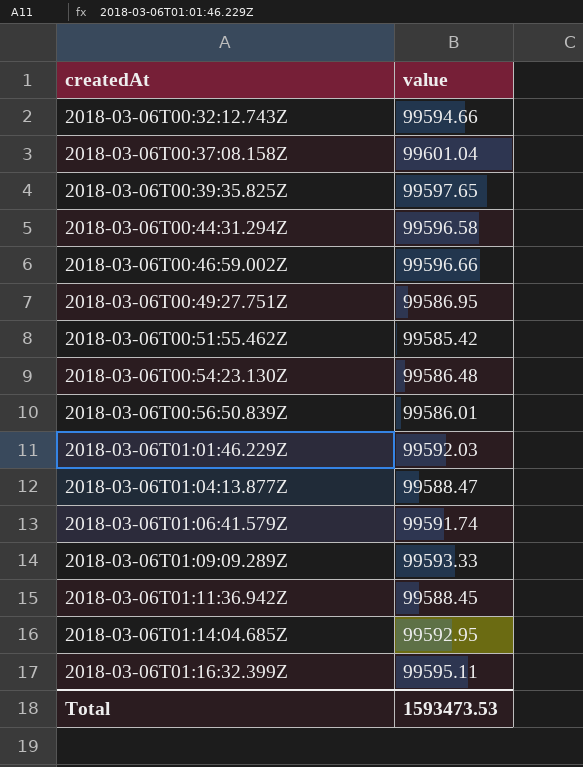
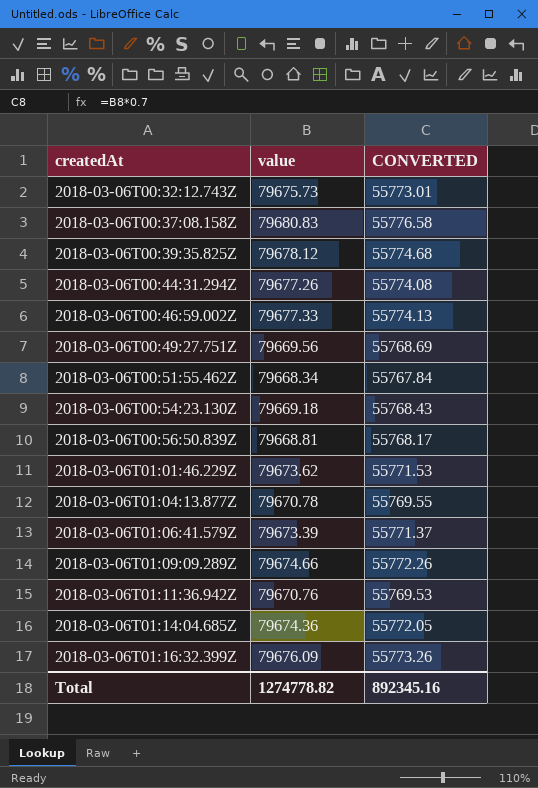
column CONVERTED | formula: none -> [value] * 0.7
2018-03-06T00:32:12.743Z | value: 99594.66 -> 79675.73
2018-03-06T00:37:08.158Z | value: 99601.04 -> 79680.83
2018-03-06T00:39:35.825Z | value: 99597.65 -> 79678.12
2018-03-06T00:44:31.294Z | value: 99596.58 -> 79677.26
2018-03-06T00:46:59.002Z | value: 99596.66 -> 79677.33
2018-03-06T00:49:27.751Z | value: 99586.95 -> 79669.56
2018-03-06T00:51:55.462Z | value: 99585.42 -> 79668.34
2018-03-06T00:54:23.130Z | value: 99586.48 -> 79669.18
2018-03-06T00:56:50.839Z | value: 99586.01 -> 79668.81
2018-03-06T01:01:46.229Z | value: 99592.03 -> 79673.62
2018-03-06T01:04:13.877Z | value: 99588.47 -> 79670.78
2018-03-06T01:06:41.579Z | value: 99591.74 -> 79673.39
2018-03-06T01:09:09.289Z | value: 99593.33 -> 79674.66
2018-03-06T01:11:36.942Z | value: 99588.45 -> 79670.76
2018-03-06T01:14:04.685Z | value: 99592.95 -> 79674.36
2018-03-06T01:16:32.399Z | value: 99595.11 -> 79676.09
Total | value: 1593473.53 -> 1274778.82

